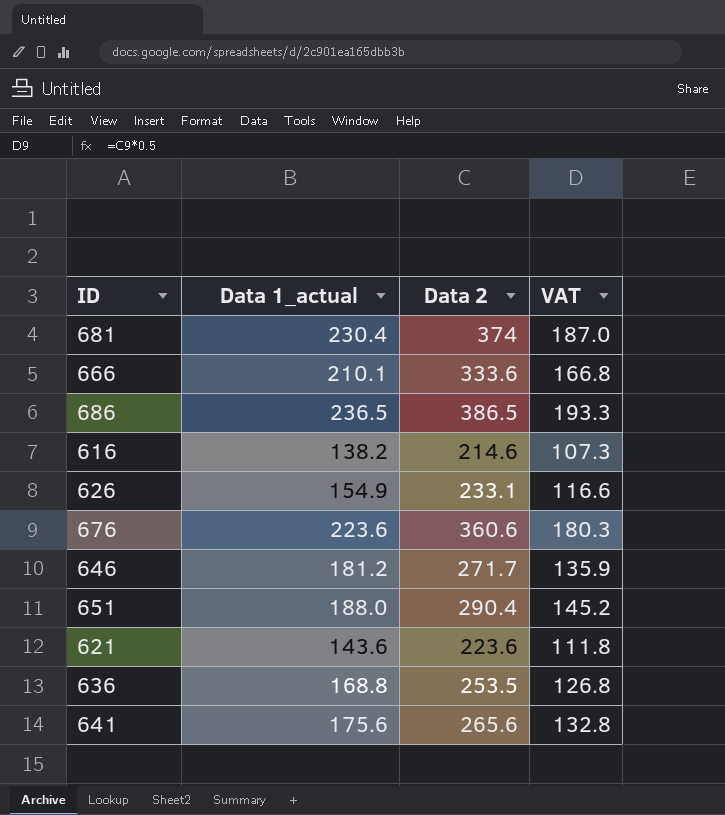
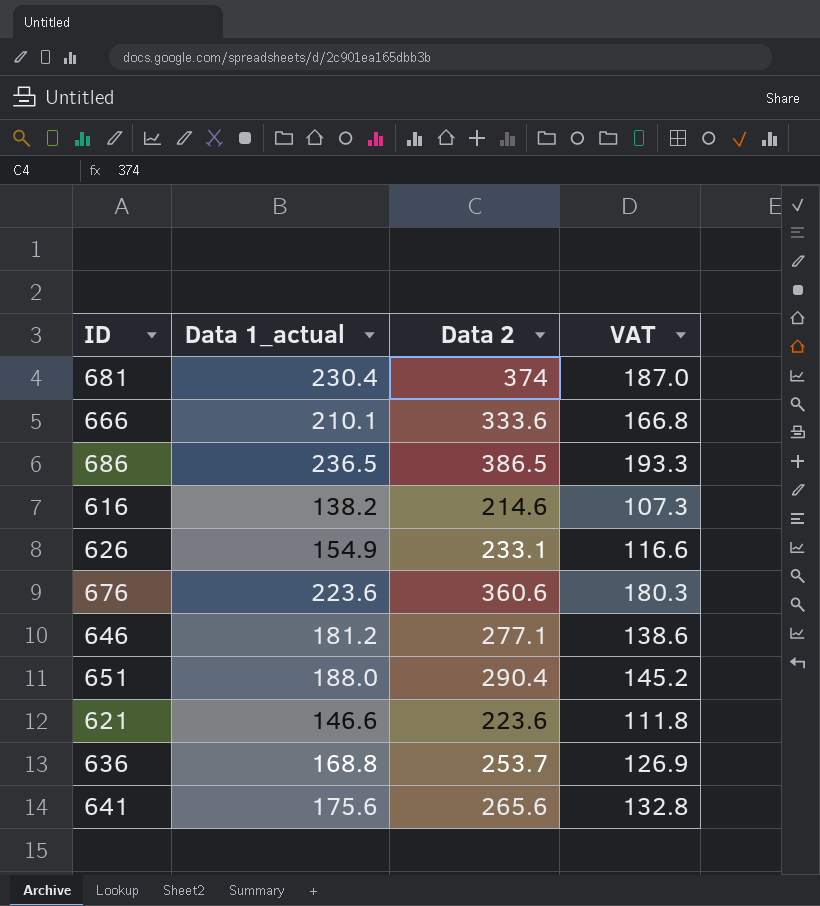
646 | Data 2: 271.7 -> 277.1
646 | VAT: 135.9 -> 138.6
621 | Data 1_actual: 143.6 -> 146.6
636 | Data 2: 253.5 -> 253.7
636 | VAT: 126.8 -> 126.9

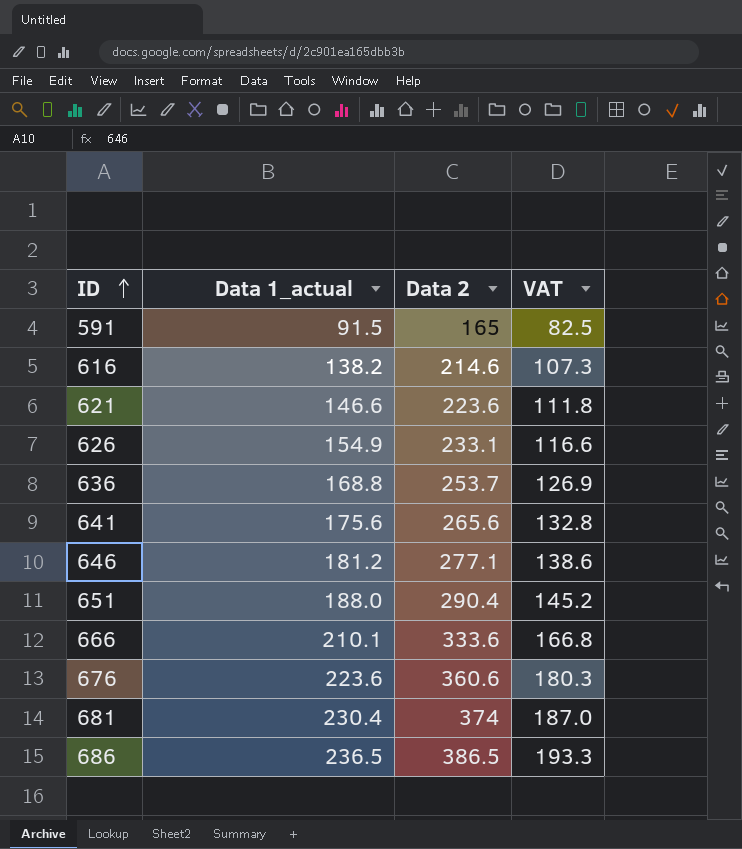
row order: none -> ID ascending
row 591: none -> 91.5 | 165 | 82.5

